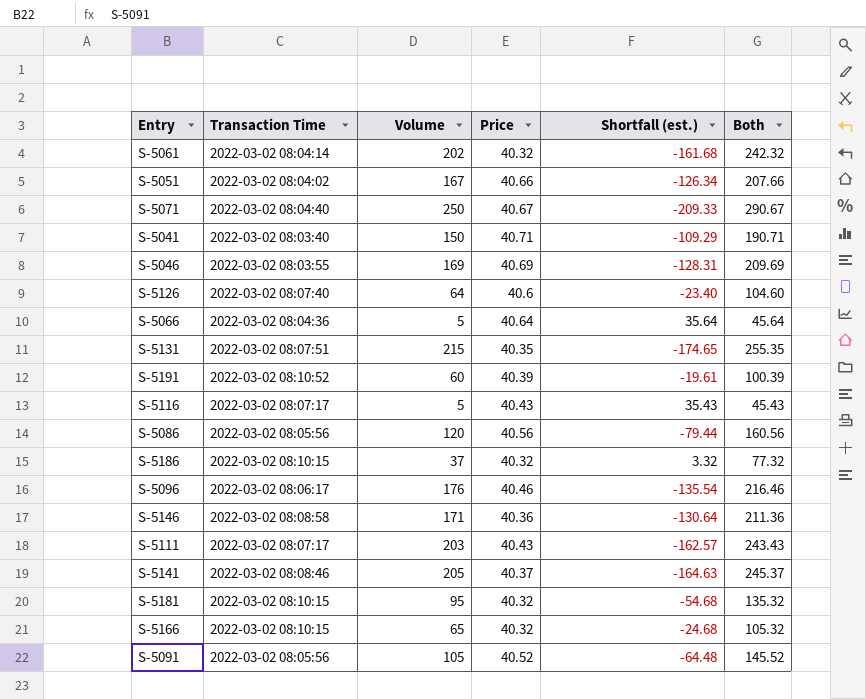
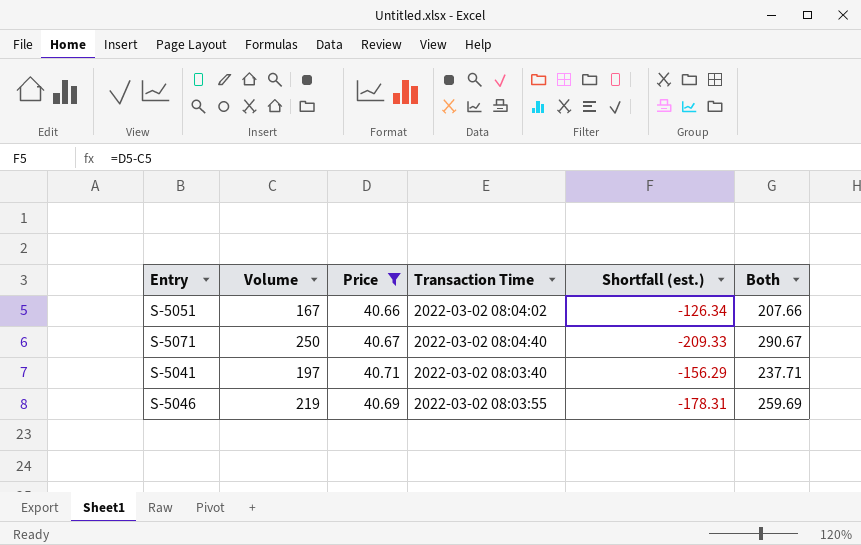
filter: none -> Price >= 40.66
column Transaction Time | position: 2 -> 4
S-5041 | Volume: 150 -> 197
S-5041 | Shortfall (est.): -109.29 -> -156.29
S-5041 | Both: 190.71 -> 237.71
S-5046 | Volume: 169 -> 219
S-5046 | Shortfall (est.): -128.31 -> -178.31
S-5046 | Both: 209.69 -> 259.69

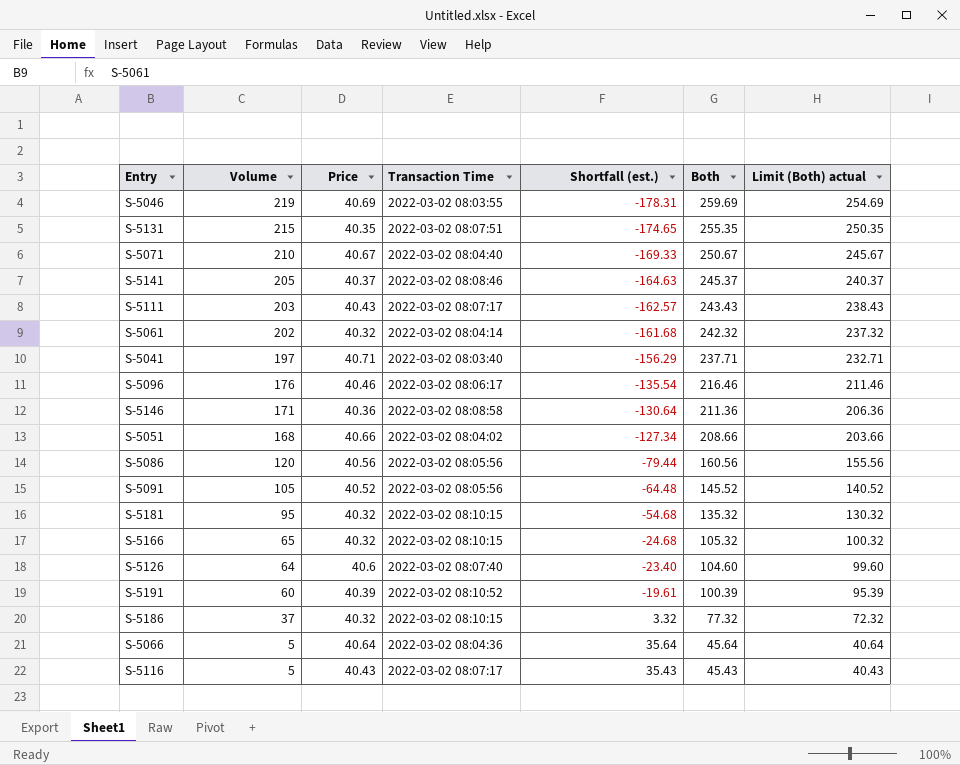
filter: Price >= 40.66 -> none
row order: none -> Volume descending
column Limit (Both) actual | formula: none -> [Both] - 5
S-5071 | Volume: 250 -> 210
S-5071 | Shortfall (est.): -209.33 -> -169.33
S-5071 | Both: 290.67 -> 250.67
S-5051 | Volume: 167 -> 168
S-5051 | Shortfall (est.): -126.34 -> -127.34
S-5051 | Both: 207.66 -> 208.66

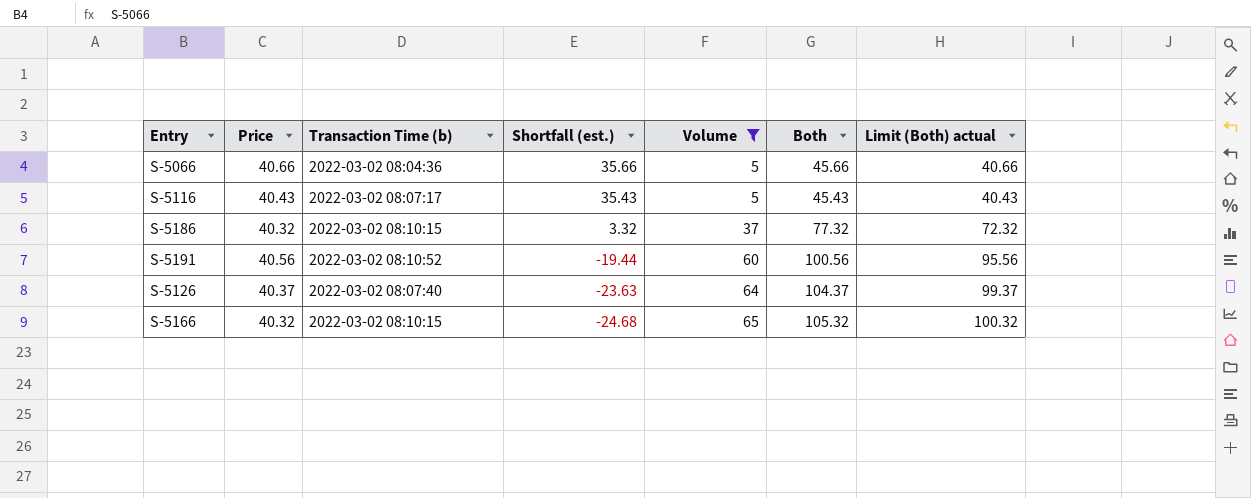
filter: none -> Volume <= 65
row order: Volume descending -> Shortfall (est.) descending
column name: Transaction Time -> Transaction Time (b)
column Volume | position: 2 -> 5
S-5066 | Price: 40.64 -> 40.66
S-5066 | Shortfall (est.): 35.64 -> 35.66
S-5066 | Both: 45.64 -> 45.66
S-5066 | Limit (Both) actual: 40.64 -> 40.66
S-5191 | Price: 40.39 -> 40.56
S-5191 | Shortfall (est.): -19.61 -> -19.44
S-5191 | Both: 100.39 -> 100.56
S-5191 | Limit (Both) actual: 95.39 -> 95.56
S-5126 | Price: 40.6 -> 40.37
S-5126 | Shortfall (est.): -23.40 -> -23.63
S-5126 | Both: 104.60 -> 104.37
S-5126 | Limit (Both) actual: 99.60 -> 99.37

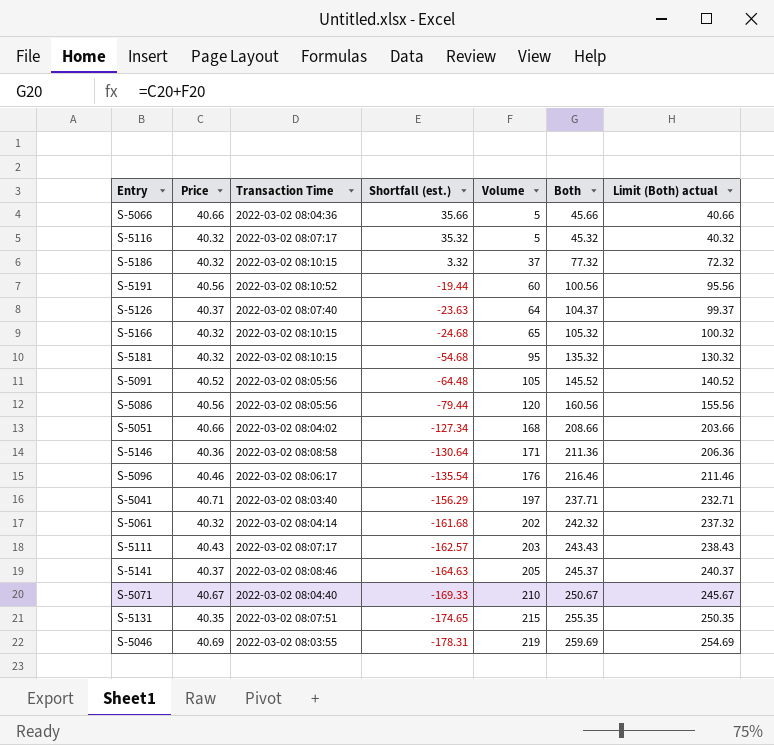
filter: Volume <= 65 -> none
column name: Transaction Time (b) -> Transaction Time
S-5116 | Price: 40.43 -> 40.32
S-5116 | Shortfall (est.): 35.43 -> 35.32
S-5116 | Both: 45.43 -> 45.32
S-5116 | Limit (Both) actual: 40.43 -> 40.32

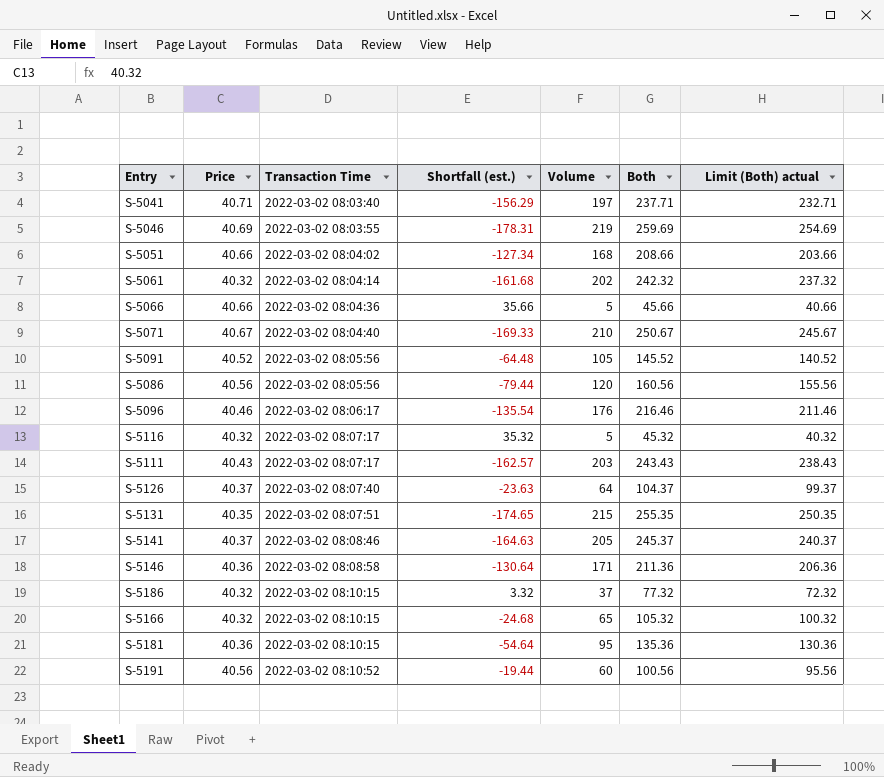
row order: Shortfall (est.) descending -> Transaction Time ascending
S-5181 | Price: 40.32 -> 40.36
S-5181 | Shortfall (est.): -54.68 -> -54.64
S-5181 | Both: 135.32 -> 135.36
S-5181 | Limit (Both) actual: 130.32 -> 130.36

